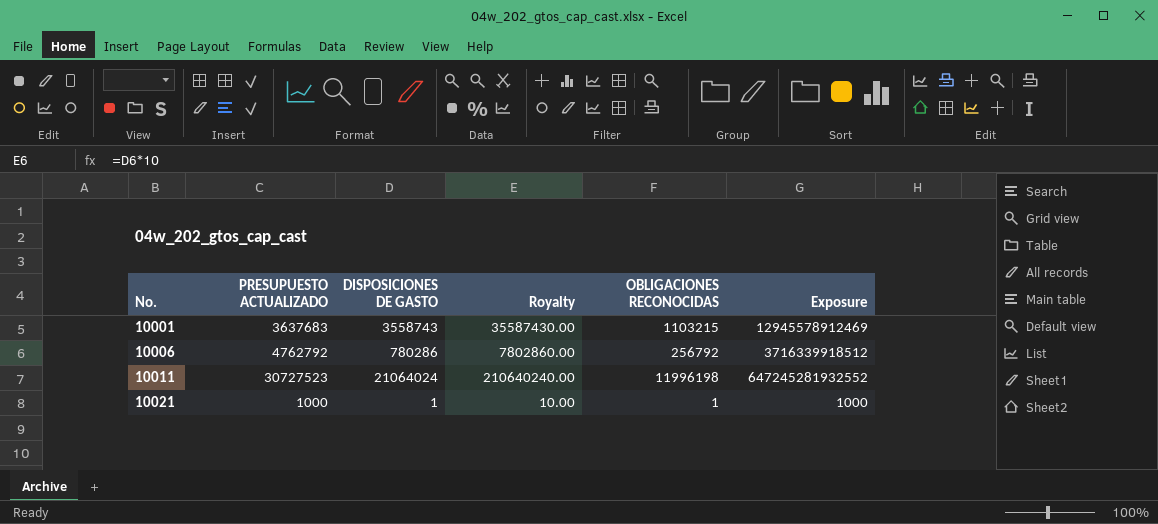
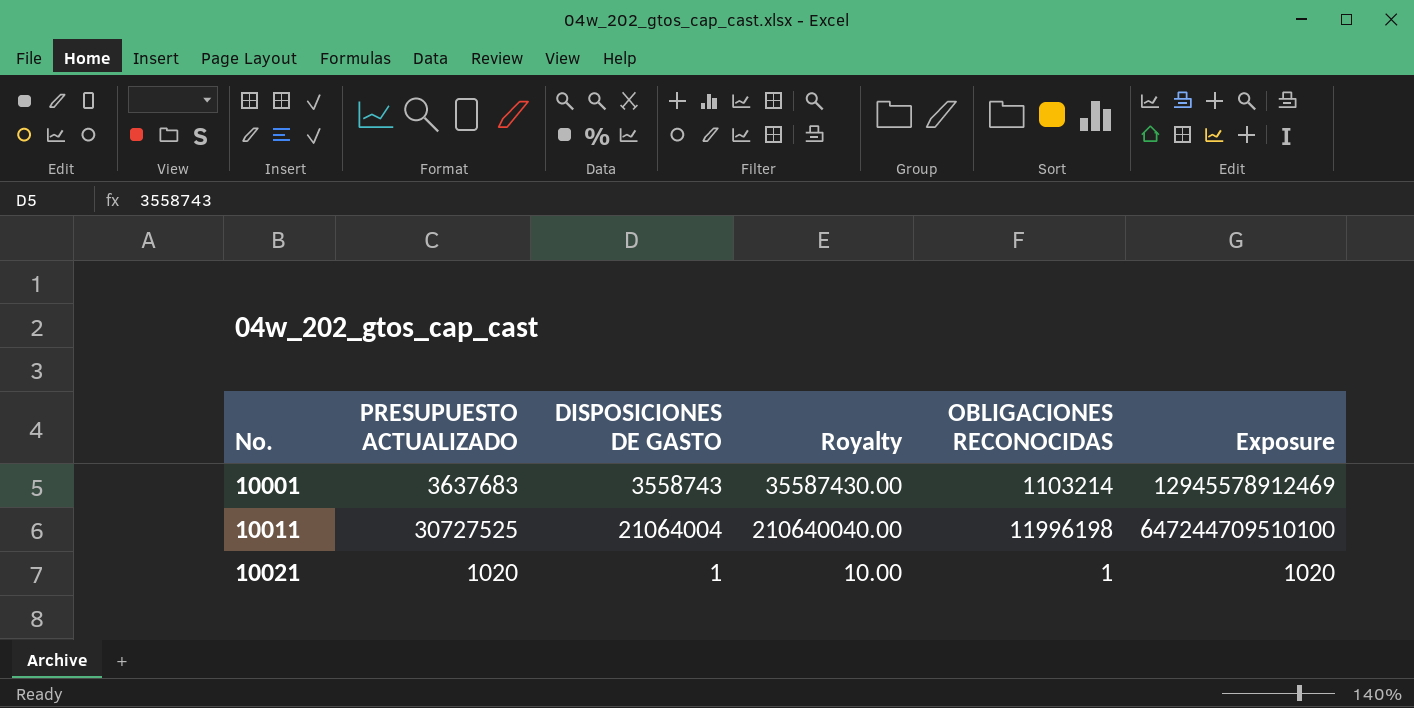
row 10006: 4762792 | 780286 | 7802860.00 | 256792 | 3716339918512 -> none
10001 | OBLIGACIONES RECONOCIDAS: 1103215 -> 1103214
10011 | PRESUPUESTO ACTUALIZADO: 30727523 -> 30727525
10011 | DISPOSICIONES DE GASTO: 21064024 -> 21064004
10011 | Royalty: 210640240.00 -> 210640040.00
10011 | Exposure: 647245281932552 -> 647244709510100
10021 | PRESUPUESTO ACTUALIZADO: 1000 -> 1020
10021 | Exposure: 1000 -> 1020

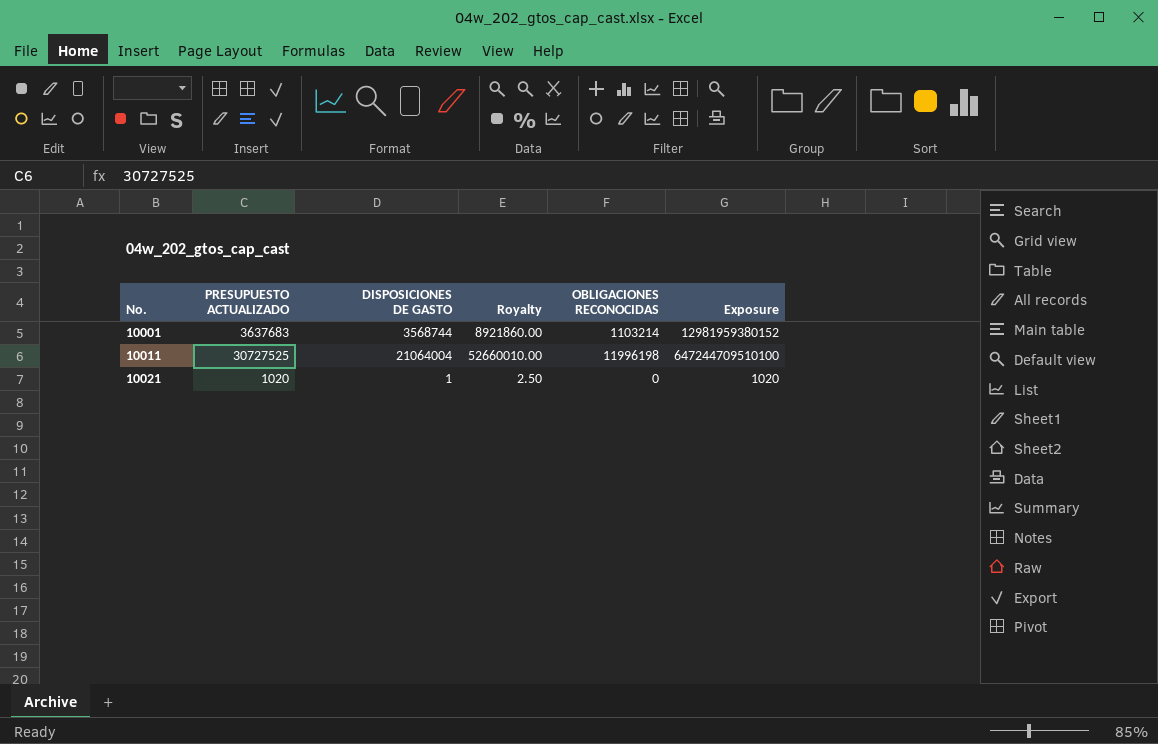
column Royalty | formula: [DISPOSICIONES DE GASTO] * 10 -> [DISPOSICIONES DE GASTO] * 2.5
10001 | DISPOSICIONES DE GASTO: 3558743 -> 3568744
10001 | Exposure: 12945578912469 -> 12981959380152
10021 | OBLIGACIONES RECONOCIDAS: 1 -> 0

